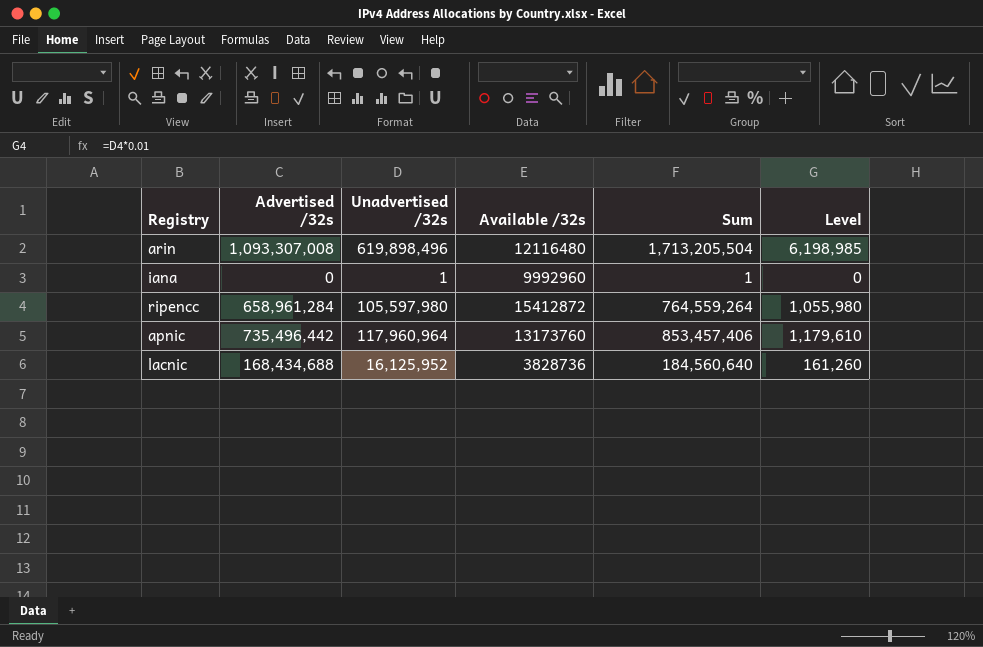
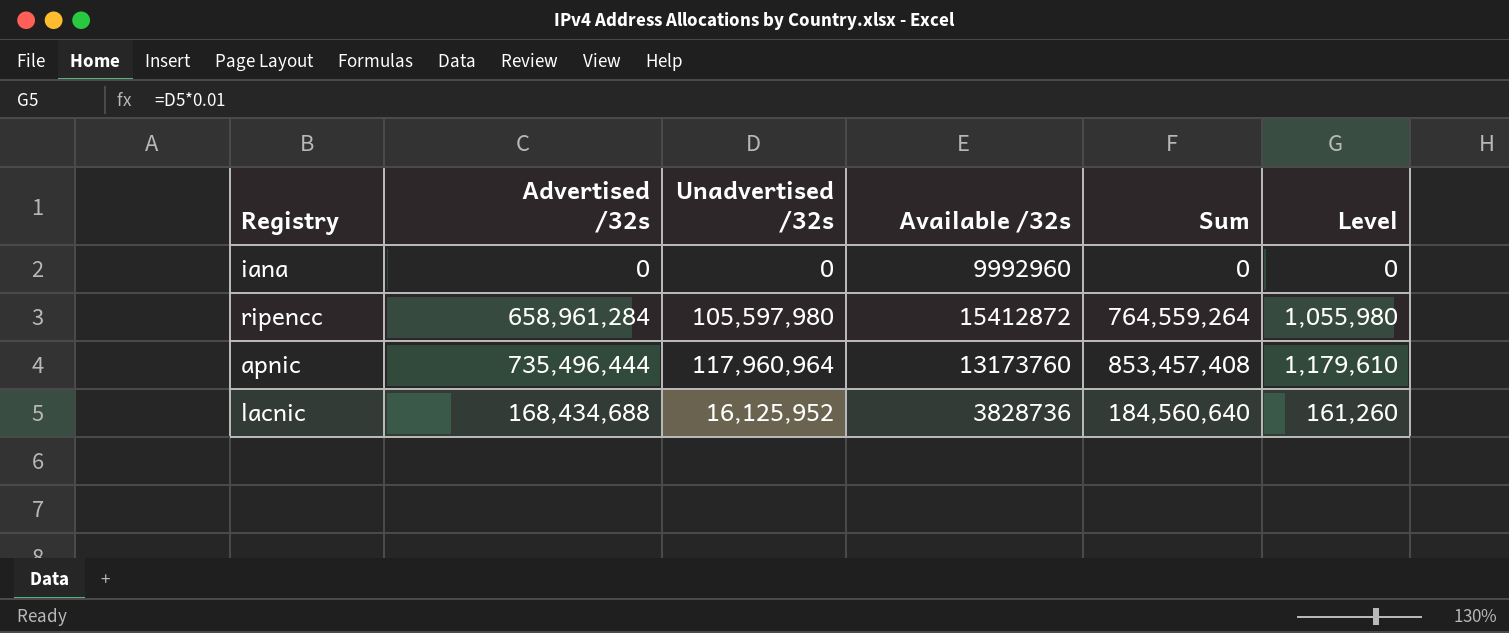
row arin: 1,093,307,008 | 619,898,496 | 12116480 | 1,713,205,504 | 6,198,985 -> none
iana | Unadvertised /32s: 1 -> 0
iana | Sum: 1 -> 0
apnic | Advertised /32s: 735,496,442 -> 735,496,444
apnic | Sum: 853,457,406 -> 853,457,408

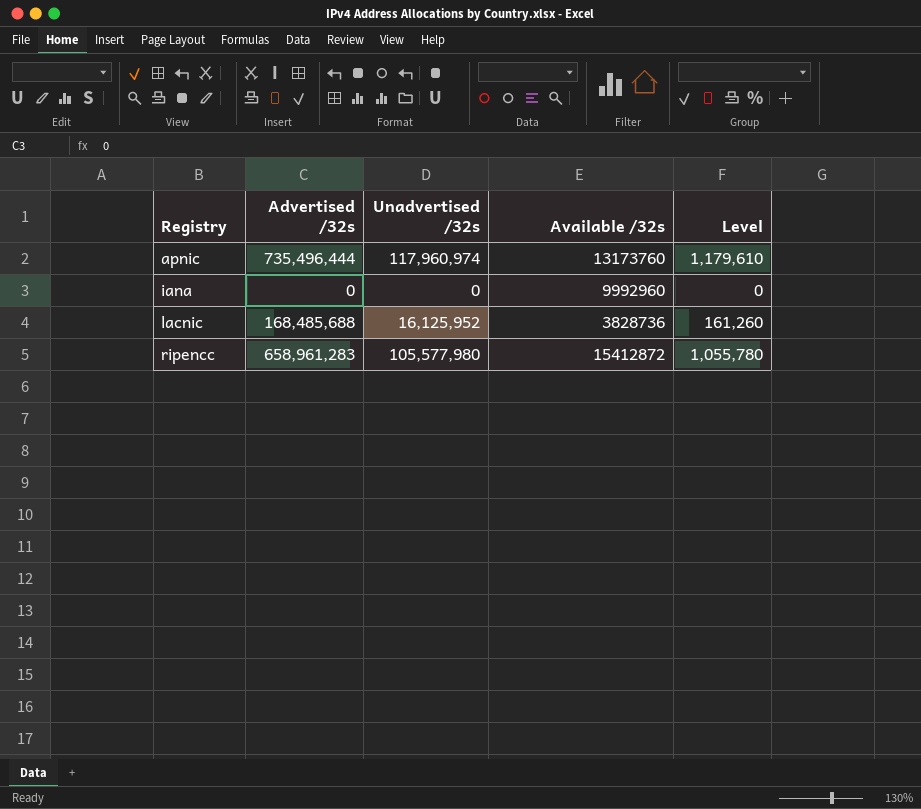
row order: none -> Registry ascending
column Sum | formula: [Advertised /32s] + [Unadvertised /32s] -> none
apnic | Unadvertised /32s: 117,960,964 -> 117,960,974
lacnic | Advertised /32s: 168,434,688 -> 168,485,688
ripencc | Advertised /32s: 658,961,284 -> 658,961,283
ripencc | Unadvertised /32s: 105,597,980 -> 105,577,980
ripencc | Level: 1,055,980 -> 1,055,780

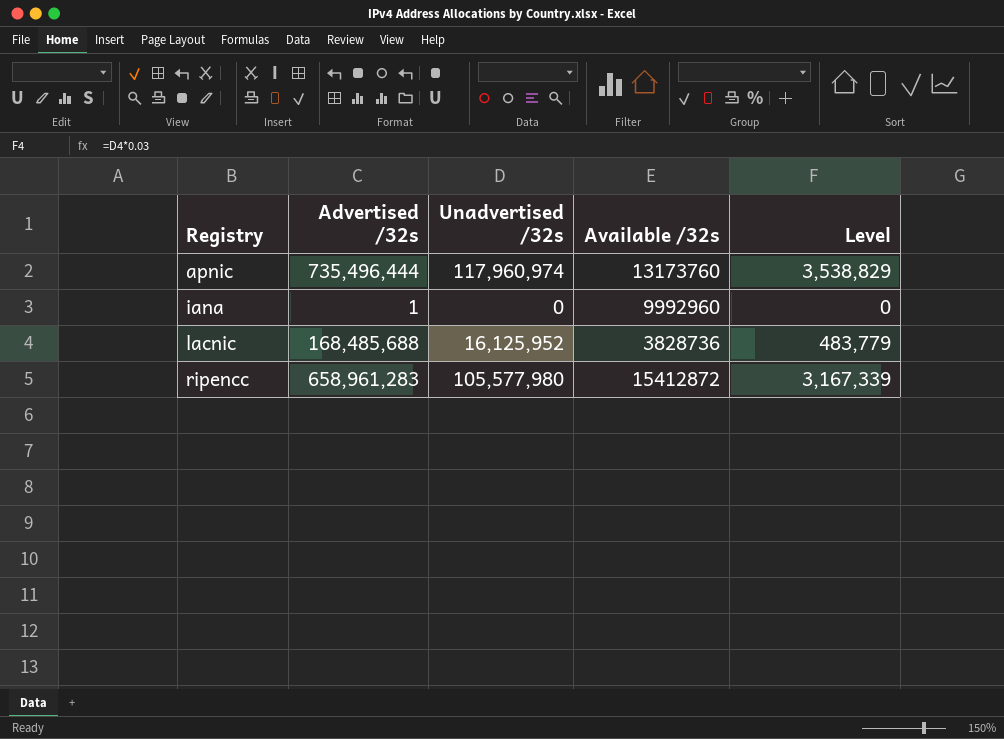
column Level | formula: [Unadvertised /32s] * 0.01 -> [Unadvertised /32s] * 0.03
iana | Advertised /32s: 0 -> 1

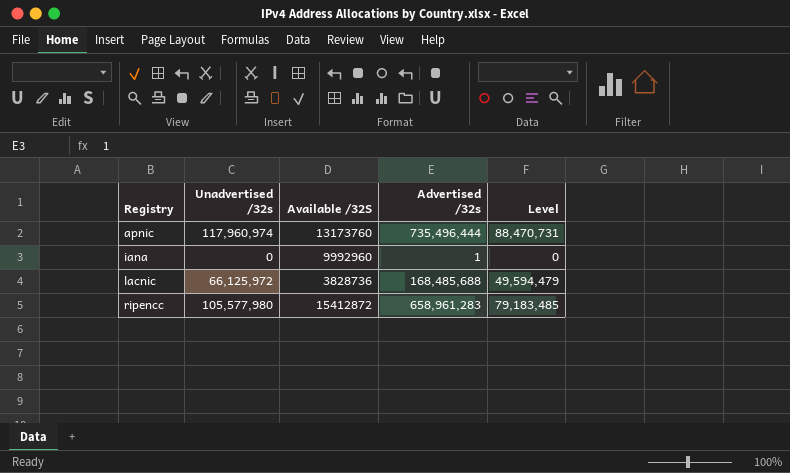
column name: Available /32s -> Available /32S
column Advertised /32s | position: 2 -> 4
column Level | formula: [Unadvertised /32s] * 0.03 -> [Unadvertised /32s] * 0.75
lacnic | Unadvertised /32s: 16,125,952 -> 66,125,972

